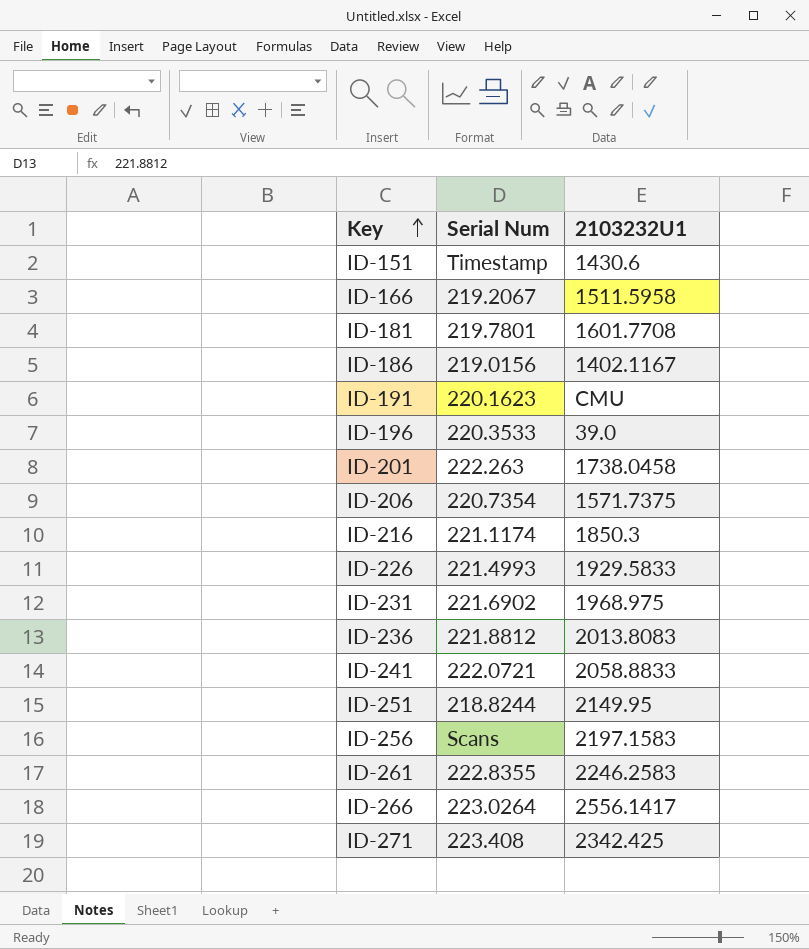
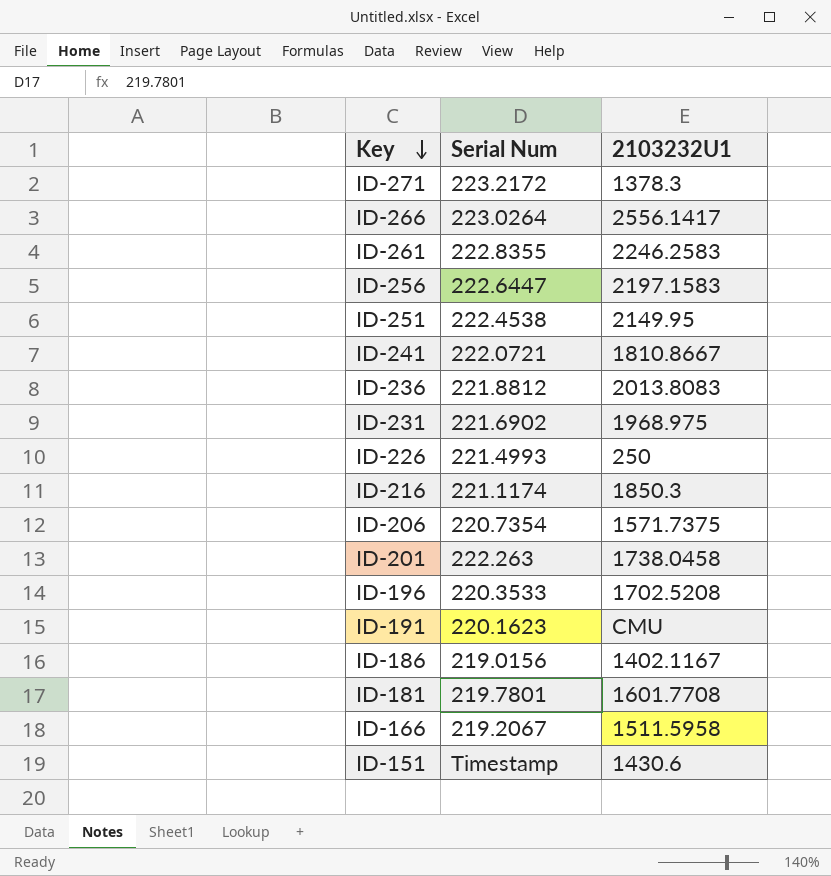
row order: Key ascending -> Key descending
ID-271 | Serial Num: 223.408 -> 223.2172
ID-271 | 2103232U1: 2342.425 -> 1378.3
ID-256 | Serial Num: Scans -> 222.6447
ID-251 | Serial Num: 218.8244 -> 222.4538
ID-241 | 2103232U1: 2058.8833 -> 1810.8667
ID-226 | 2103232U1: 1929.5833 -> 250
ID-196 | 2103232U1: 39.0 -> 1702.5208

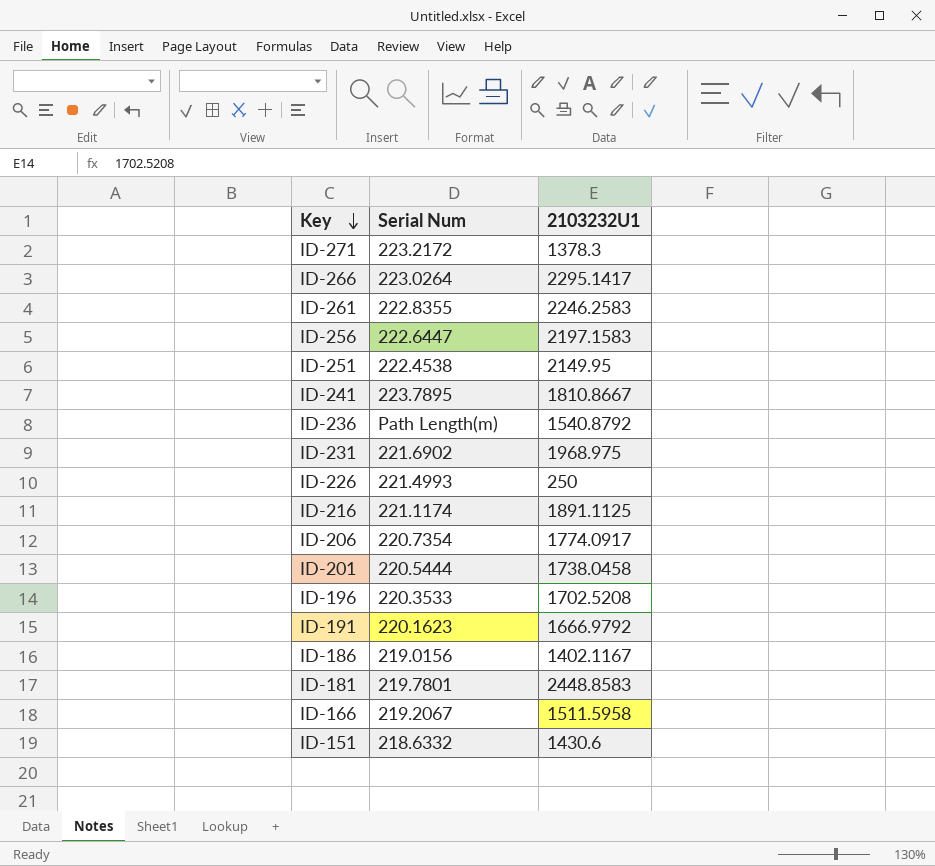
ID-266 | 2103232U1: 2556.1417 -> 2295.1417
ID-241 | Serial Num: 222.0721 -> 223.7895
ID-236 | Serial Num: 221.8812 -> Path Length(m)
ID-236 | 2103232U1: 2013.8083 -> 1540.8792
ID-216 | 2103232U1: 1850.3 -> 1891.1125
ID-206 | 2103232U1: 1571.7375 -> 1774.0917
ID-201 | Serial Num: 222.263 -> 220.5444
ID-191 | 2103232U1: CMU -> 1666.9792
ID-181 | 2103232U1: 1601.7708 -> 2448.8583
ID-151 | Serial Num: Timestamp -> 218.6332

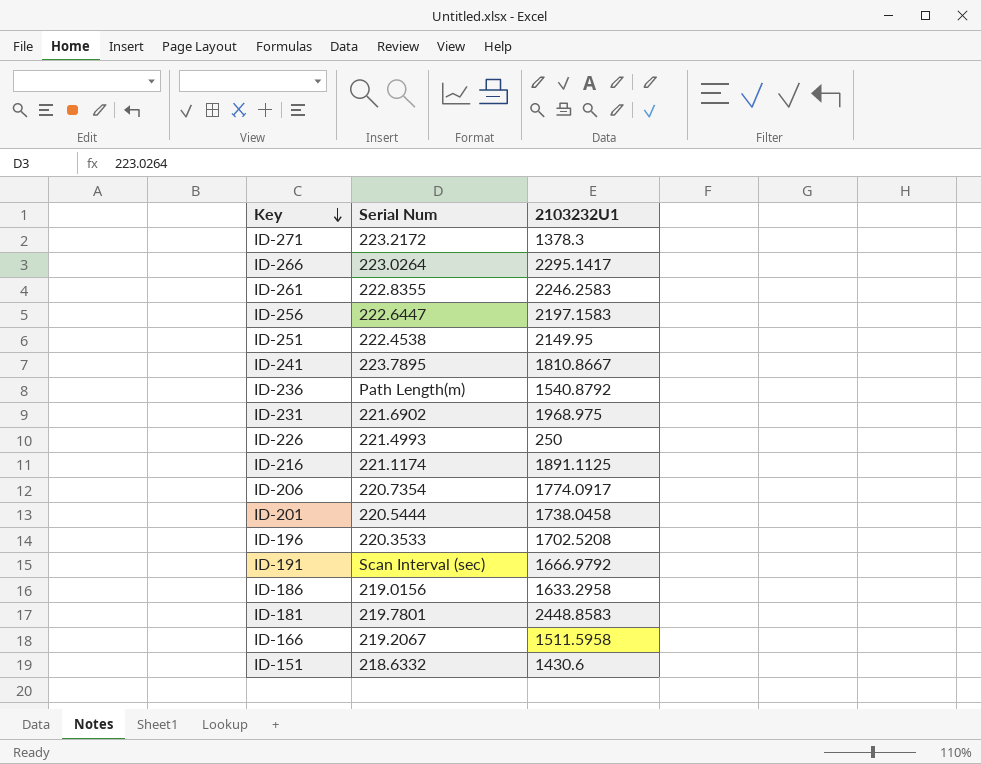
ID-191 | Serial Num: 220.1623 -> Scan Interval (sec)
ID-186 | 2103232U1: 1402.1167 -> 1633.2958

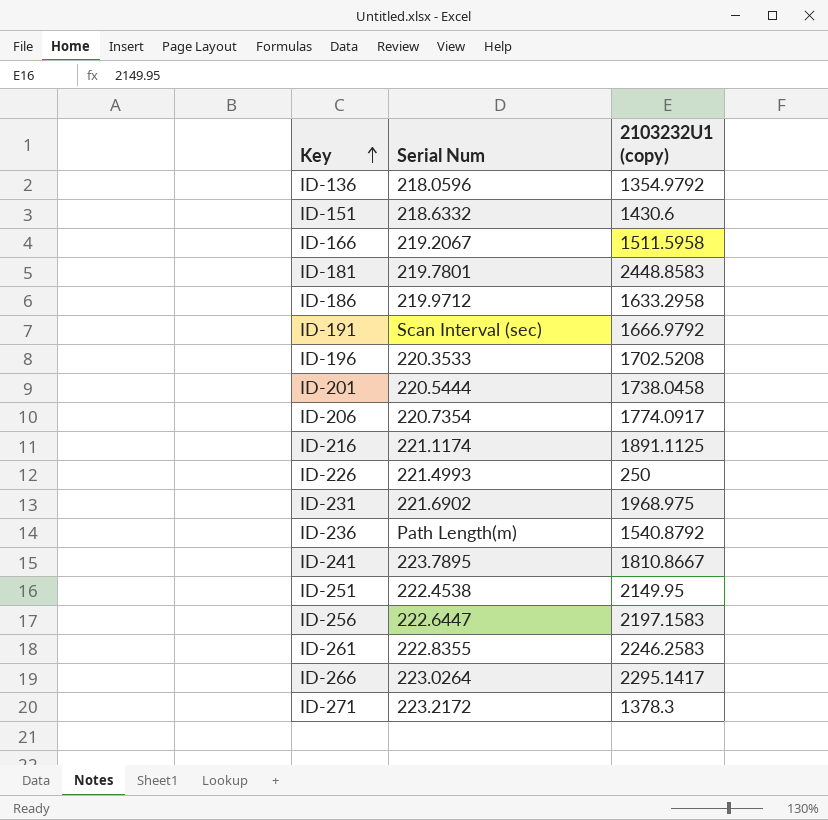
row order: Key descending -> Key ascending
column name: 2103232U1 -> 2103232U1 (copy)
row ID-136: none -> 218.0596 | 1354.9792
ID-186 | Serial Num: 219.0156 -> 219.9712

